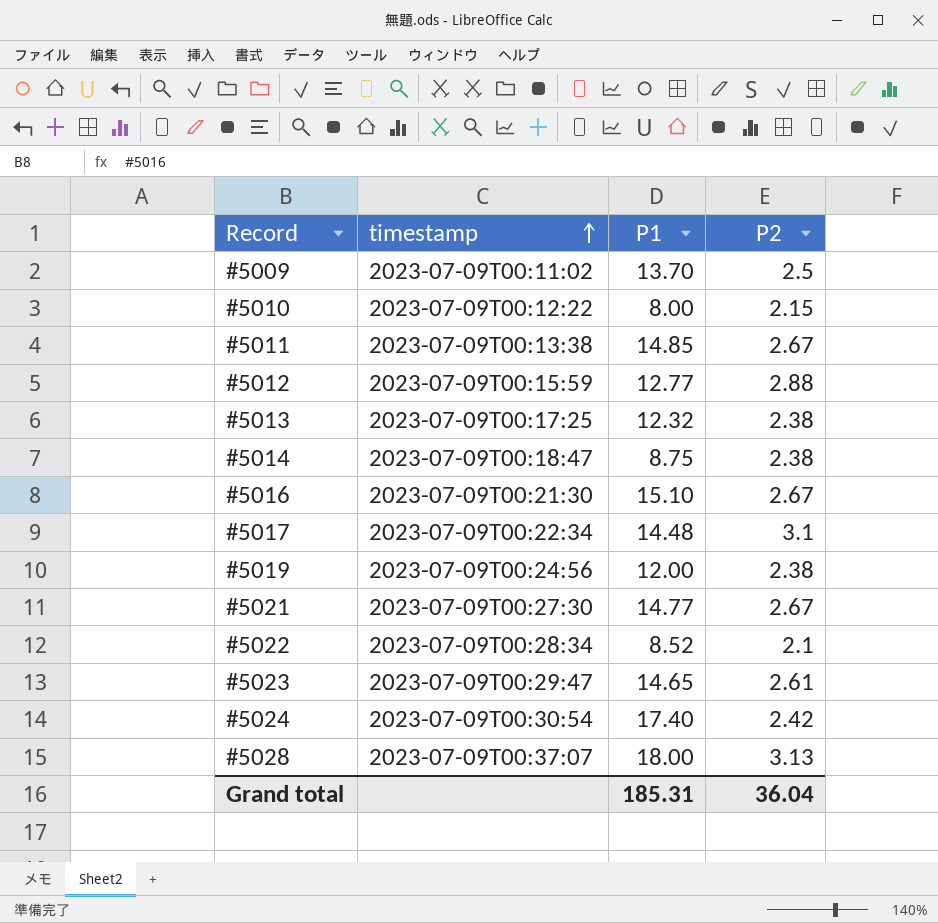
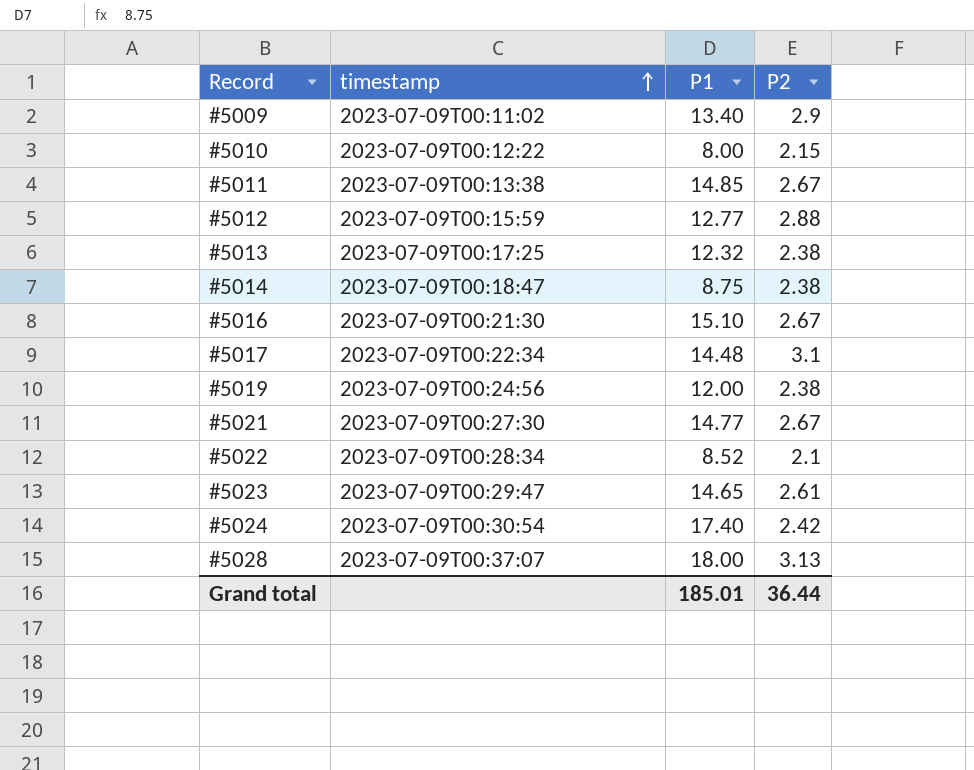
#5009 | P1: 13.70 -> 13.40
#5009 | P2: 2.5 -> 2.9
Grand total | P1: 185.31 -> 185.01
Grand total | P2: 36.04 -> 36.44

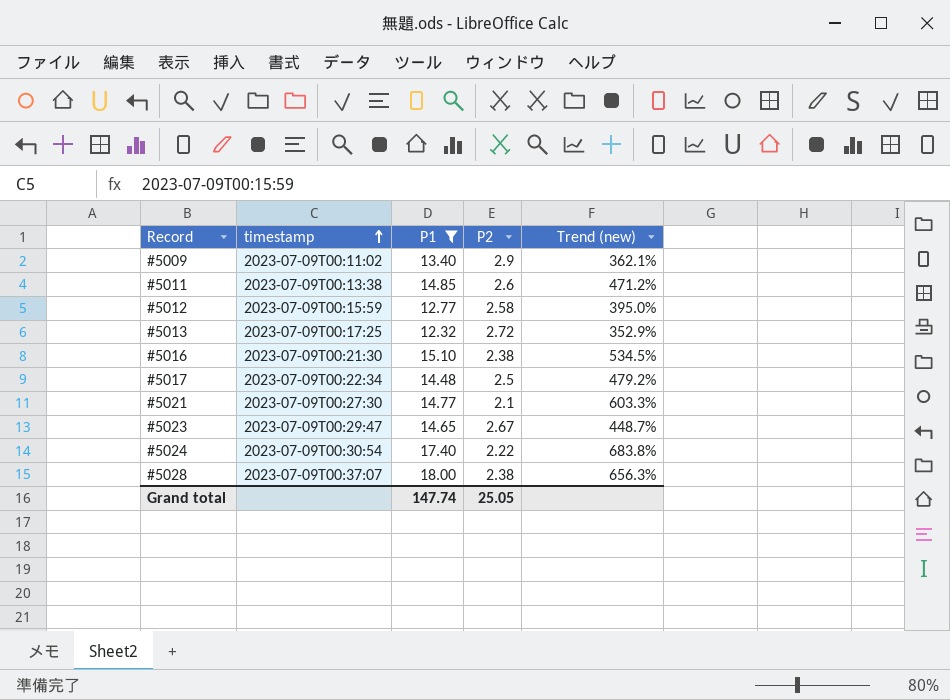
filter: none -> P1 >= 12.32
column Trend (new) | formula: none -> ([P1] - [P2]) / [P2]
#5011 | P2: 2.67 -> 2.6
#5012 | P2: 2.88 -> 2.58
#5013 | P2: 2.38 -> 2.72
#5016 | P2: 2.67 -> 2.38
#5017 | P2: 3.1 -> 2.5
#5021 | P2: 2.67 -> 2.1
#5023 | P2: 2.61 -> 2.67
#5024 | P2: 2.42 -> 2.22
#5028 | P2: 3.13 -> 2.38
Grand total | P1: 185.01 -> 147.74
Grand total | P2: 36.44 -> 25.05

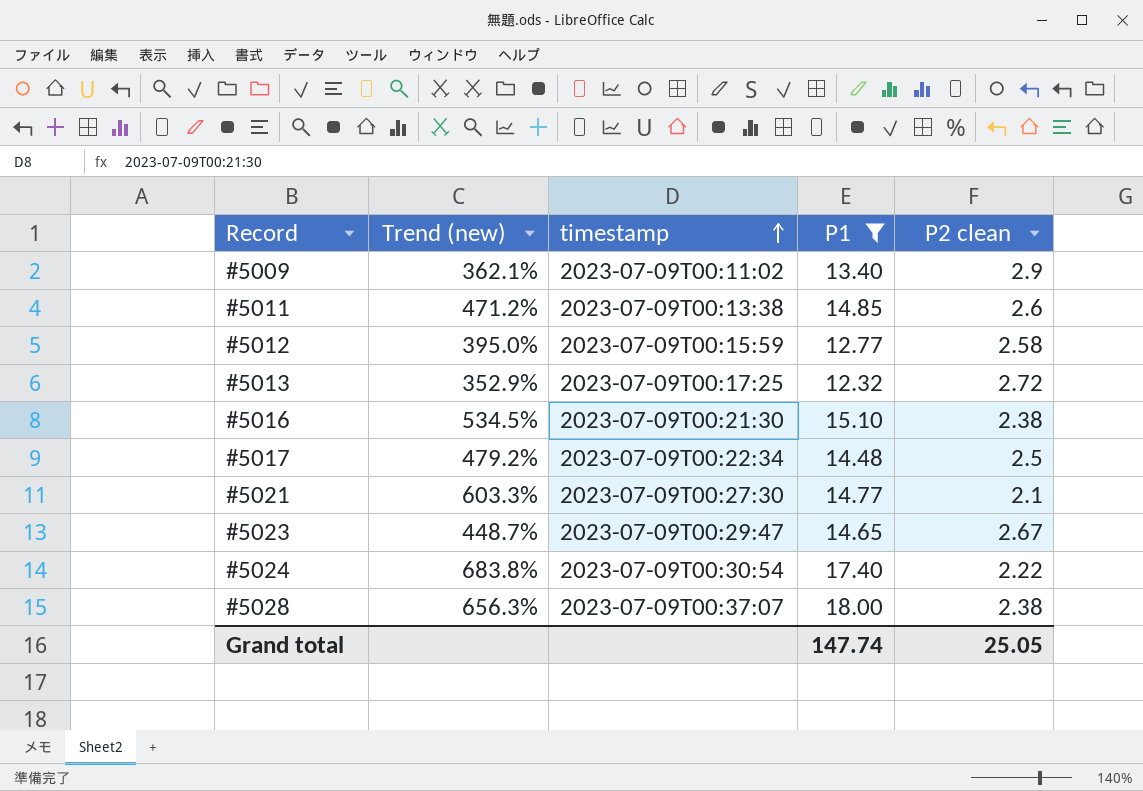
column Trend (new) | position: 5 -> 2
column name: P2 -> P2 clean

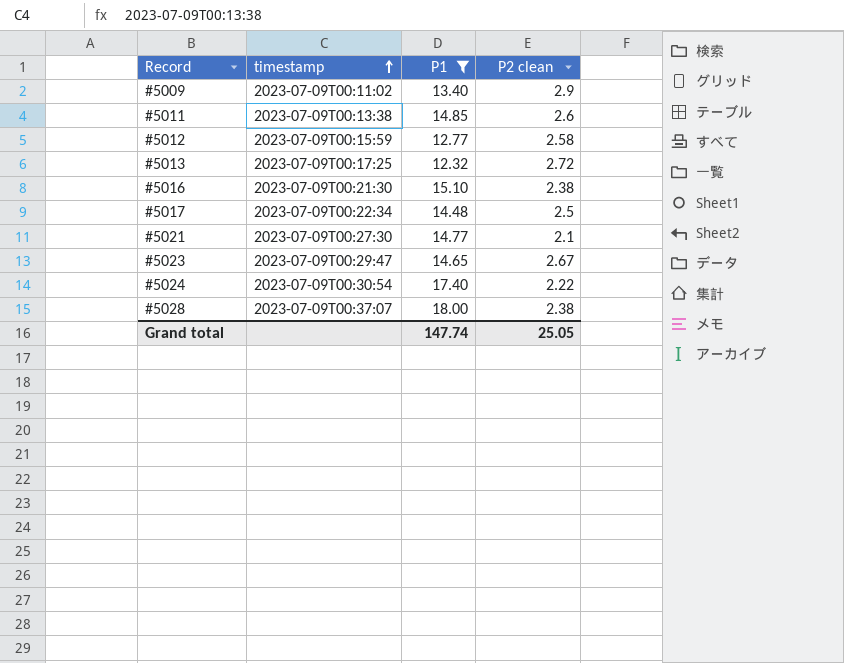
column Trend (new) | formula: ([P1] - [P2 clean]) / [P2 clean] -> none

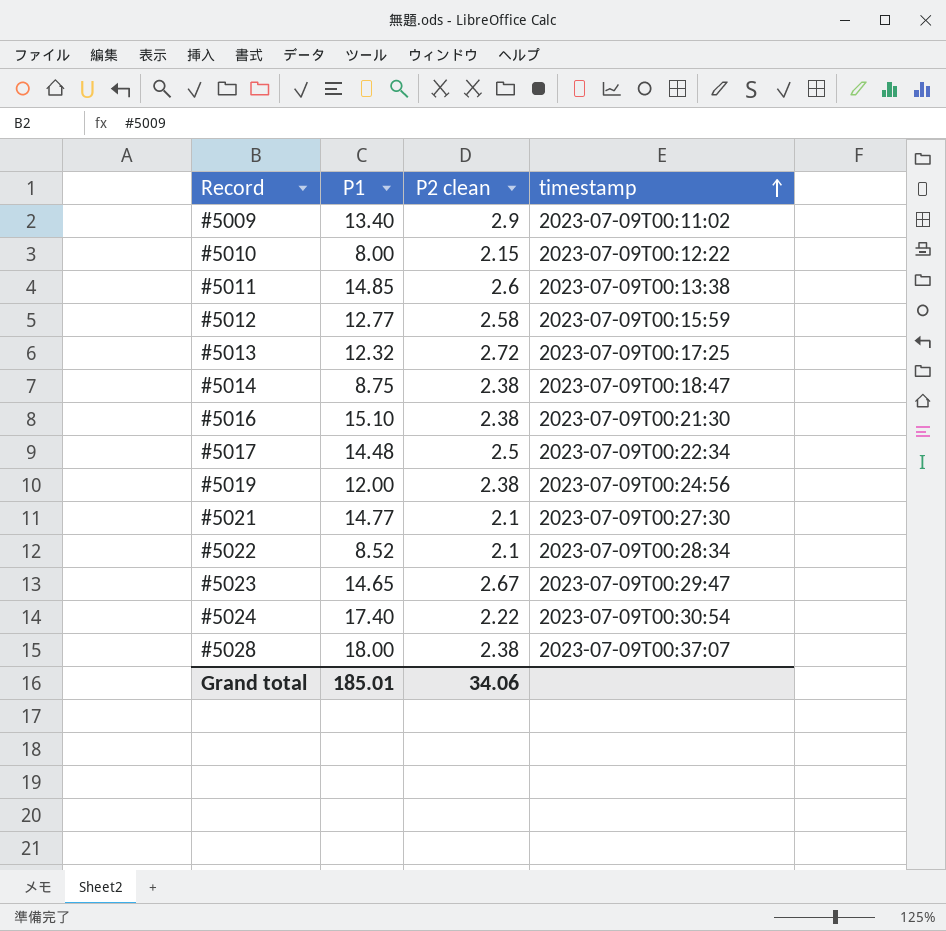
filter: P1 >= 12.32 -> none
column timestamp | position: 2 -> 4
Grand total | P1: 147.74 -> 185.01
Grand total | P2 clean: 25.05 -> 34.06

